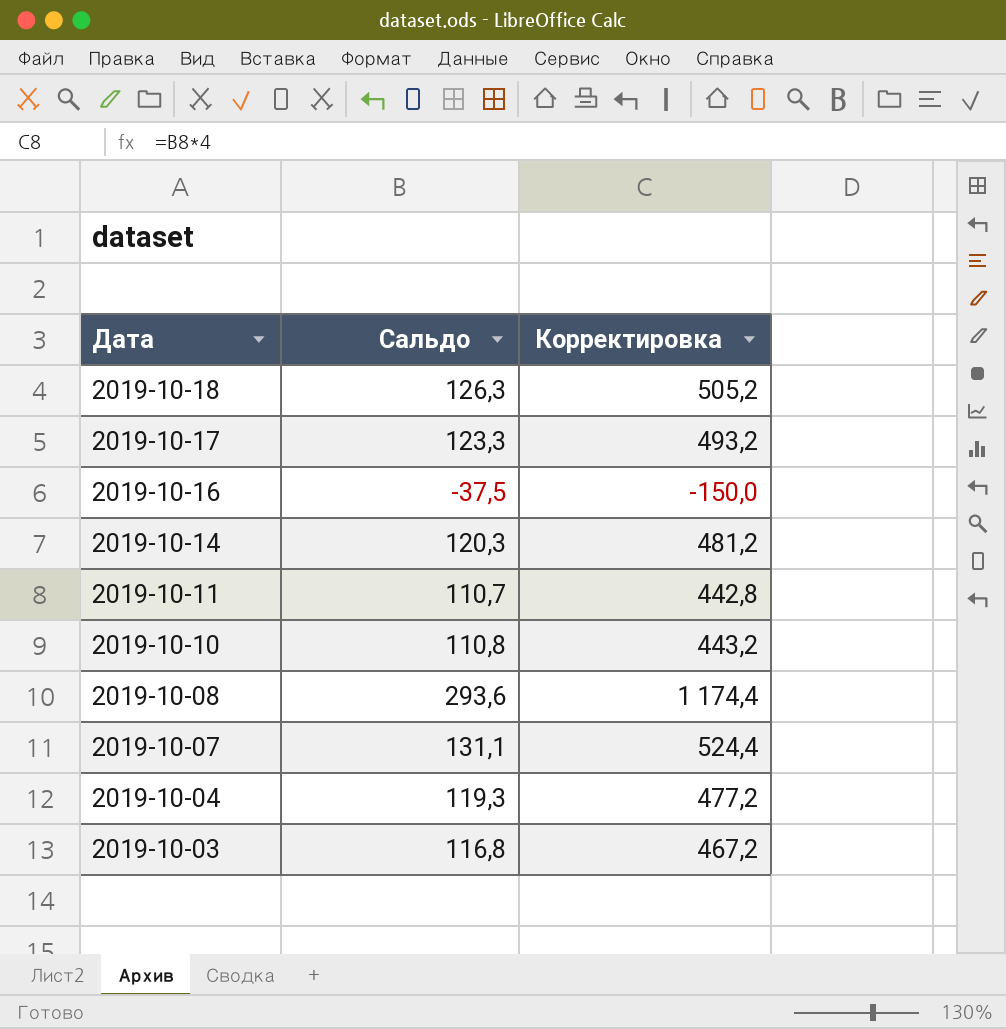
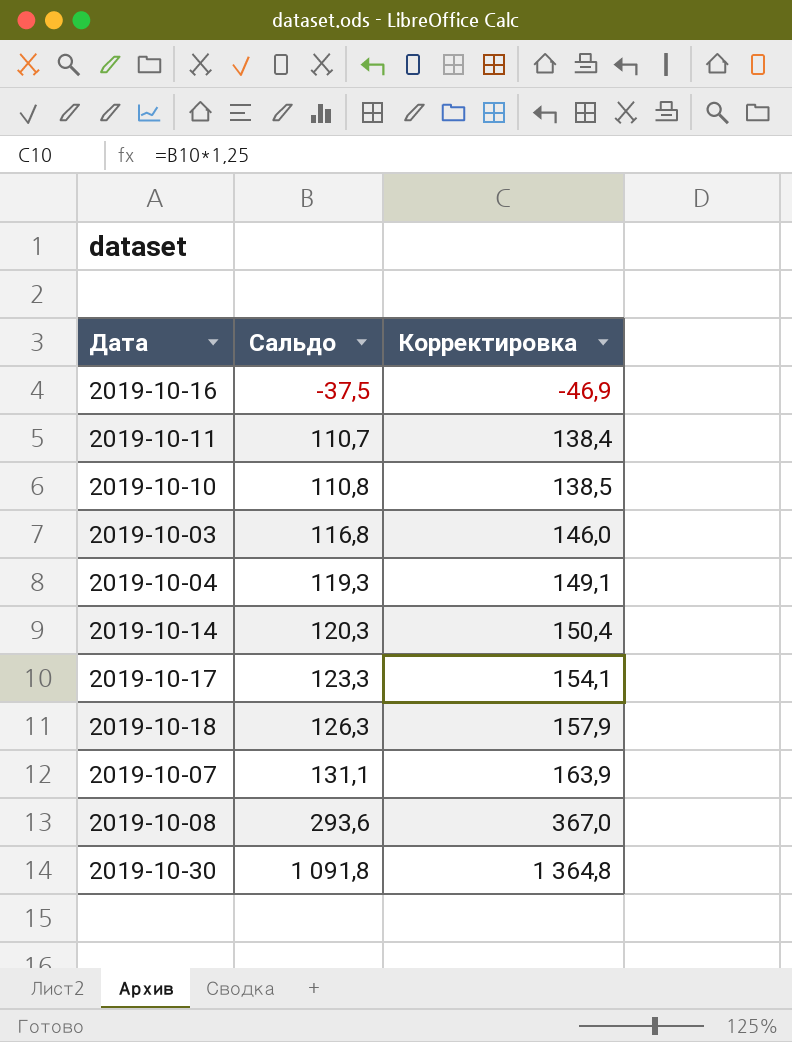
row order: Дата descending -> Сальдо ascending
column Корректировка | formula: [Сальдо] * 4 -> [Сальдо] * 1,25
row 2019-10-30: none -> 1 091,8 | 1 364,8

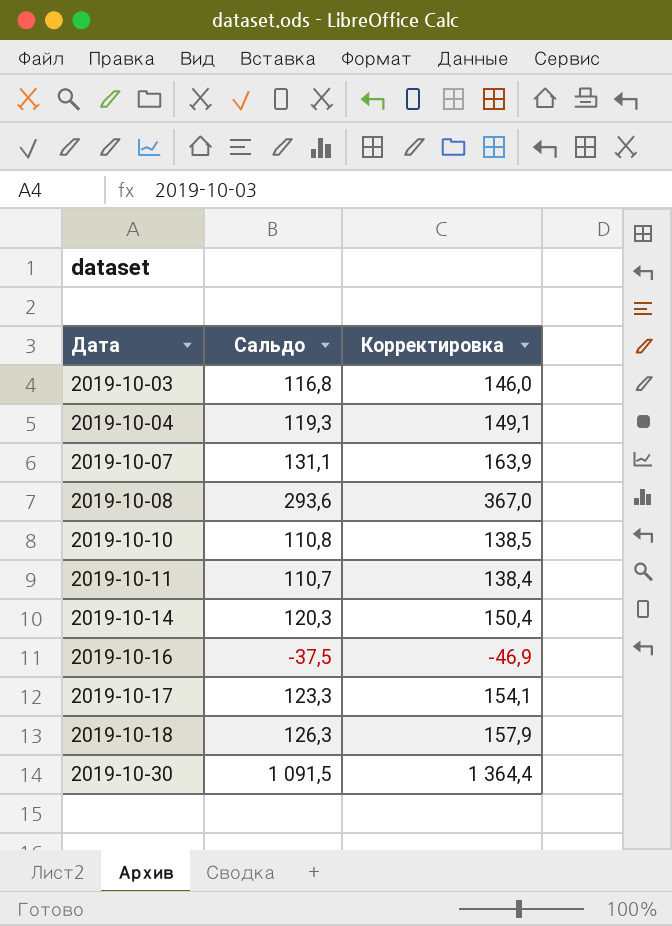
row order: Сальдо ascending -> Дата ascending
2019-10-30 | Сальдо: 1 091,8 -> 1 091,5
2019-10-30 | Корректировка: 1 364,8 -> 1 364,4

